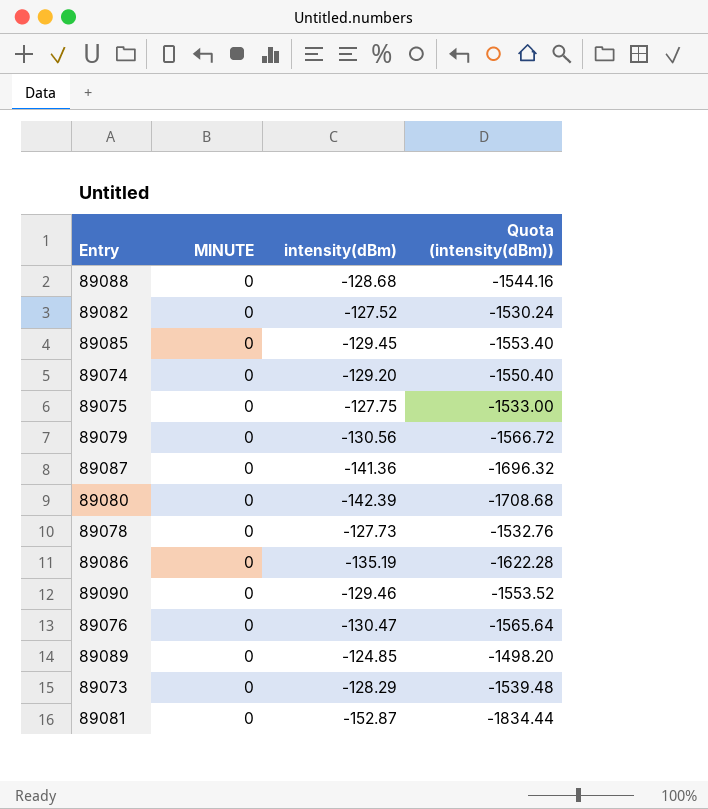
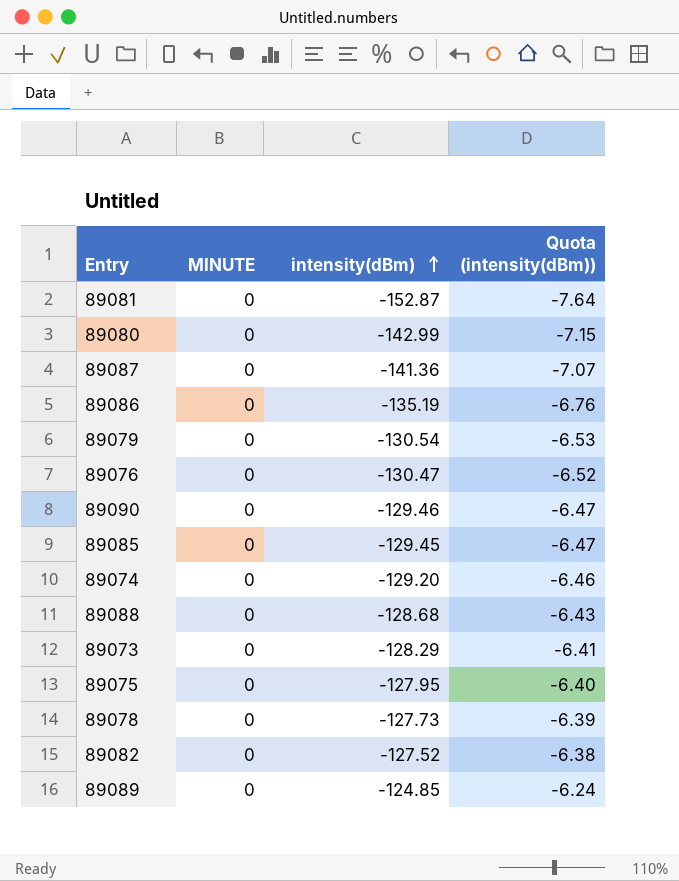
row order: none -> intensity(dBm) ascending
column Quota (intensity(dBm)) | formula: [intensity(dBm)] * 12 -> [intensity(dBm)] * 0.05
89080 | intensity(dBm): -142.39 -> -142.99
89079 | intensity(dBm): -130.56 -> -130.54
89075 | intensity(dBm): -127.75 -> -127.95

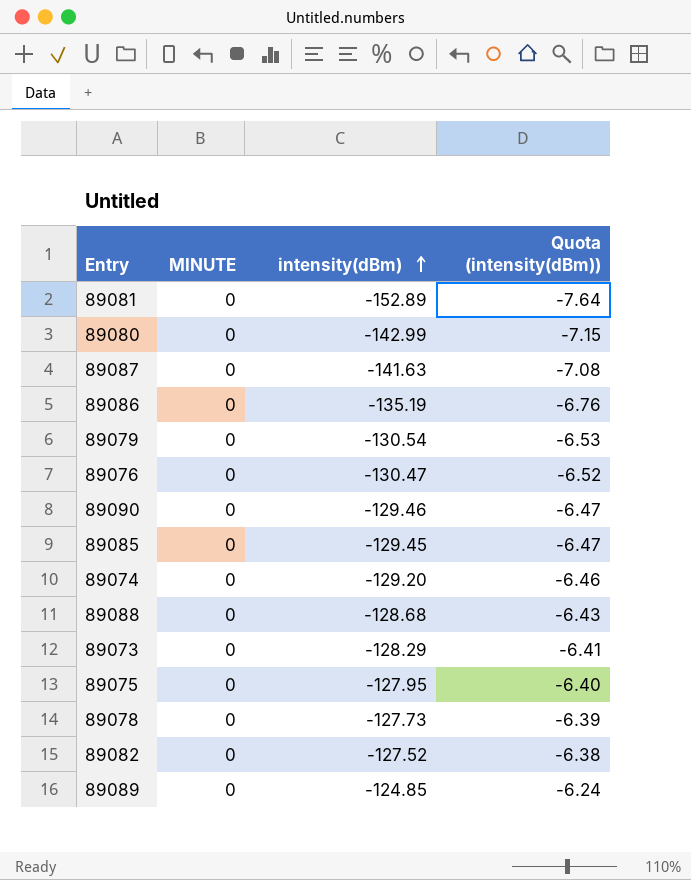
89081 | intensity(dBm): -152.87 -> -152.89
89087 | intensity(dBm): -141.36 -> -141.63
89087 | Quota (intensity(dBm)): -7.07 -> -7.08

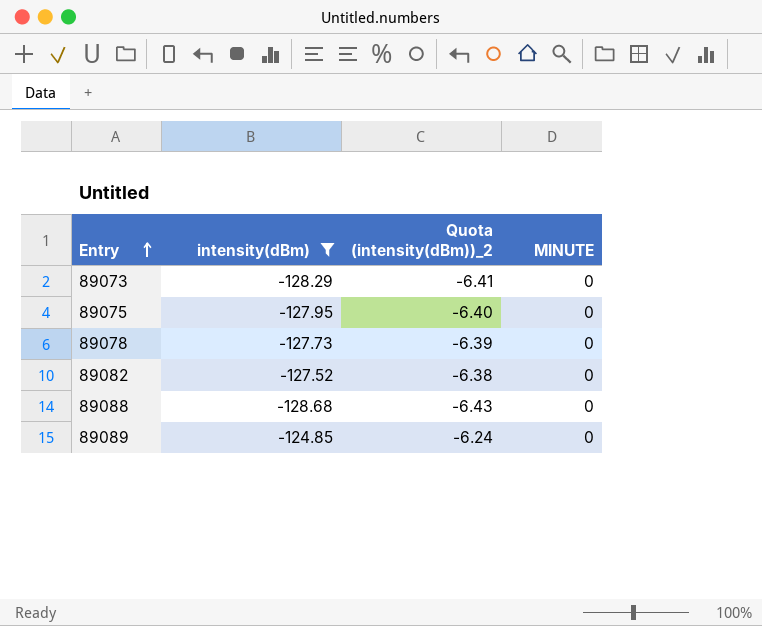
filter: none -> intensity(dBm) >= -128.68
row order: intensity(dBm) ascending -> Entry ascending
column name: Quota (intensity(dBm)) -> Quota (intensity(dBm))_2
column MINUTE | position: 2 -> 4

